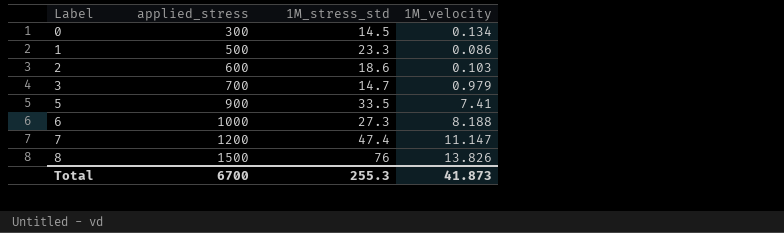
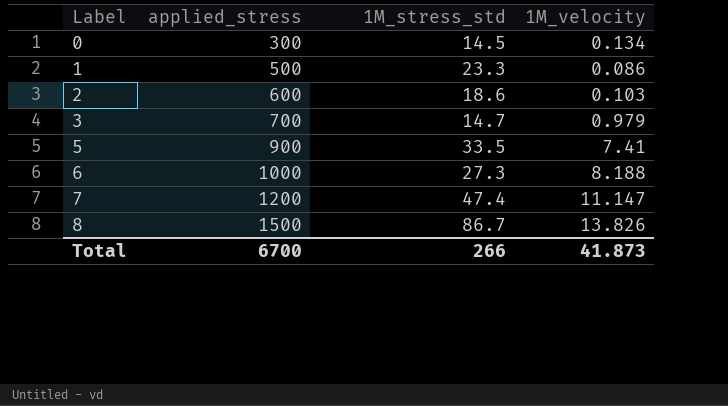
8 | 1M_stress_std: 76 -> 86.7
Total | 1M_stress_std: 255.3 -> 266

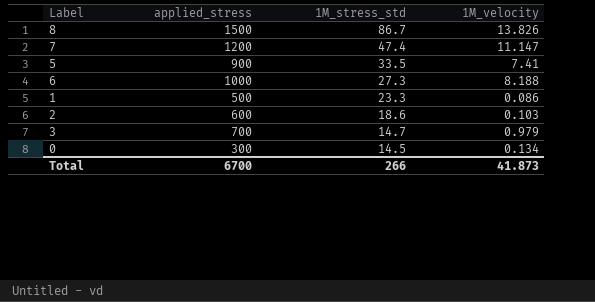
row order: Label ascending -> 1M_stress_std descending

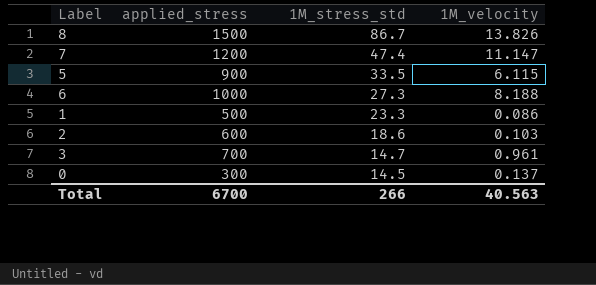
5 | 1M_velocity: 7.41 -> 6.115
3 | 1M_velocity: 0.979 -> 0.961
0 | 1M_velocity: 0.134 -> 0.137
Total | 1M_velocity: 41.873 -> 40.563

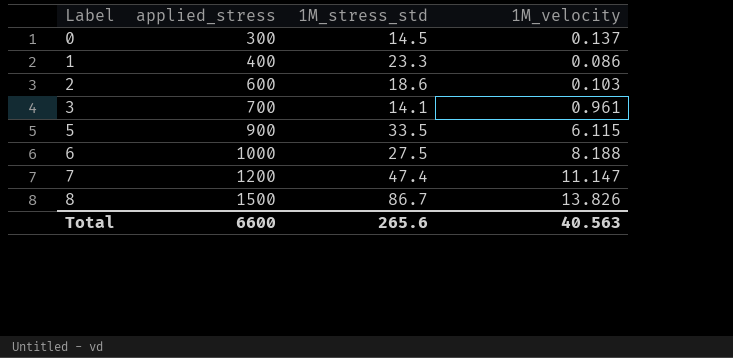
row order: 1M_stress_std descending -> Label ascending
1 | applied_stress: 500 -> 400
3 | 1M_stress_std: 14.7 -> 14.1
6 | 1M_stress_std: 27.3 -> 27.5
Total | applied_stress: 6700 -> 6600
Total | 1M_stress_std: 266 -> 265.6

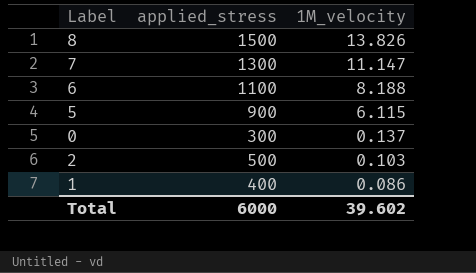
row order: Label ascending -> 1M_velocity descending
column 1M_stress_std | position: 3 -> none
row 3: 700 | 14.1 | 0.961 -> none
7 | applied_stress: 1200 -> 1300
6 | applied_stress: 1000 -> 1100
2 | applied_stress: 600 -> 500
Total | applied_stress: 6600 -> 6000
Total | 1M_velocity: 40.563 -> 39.602

